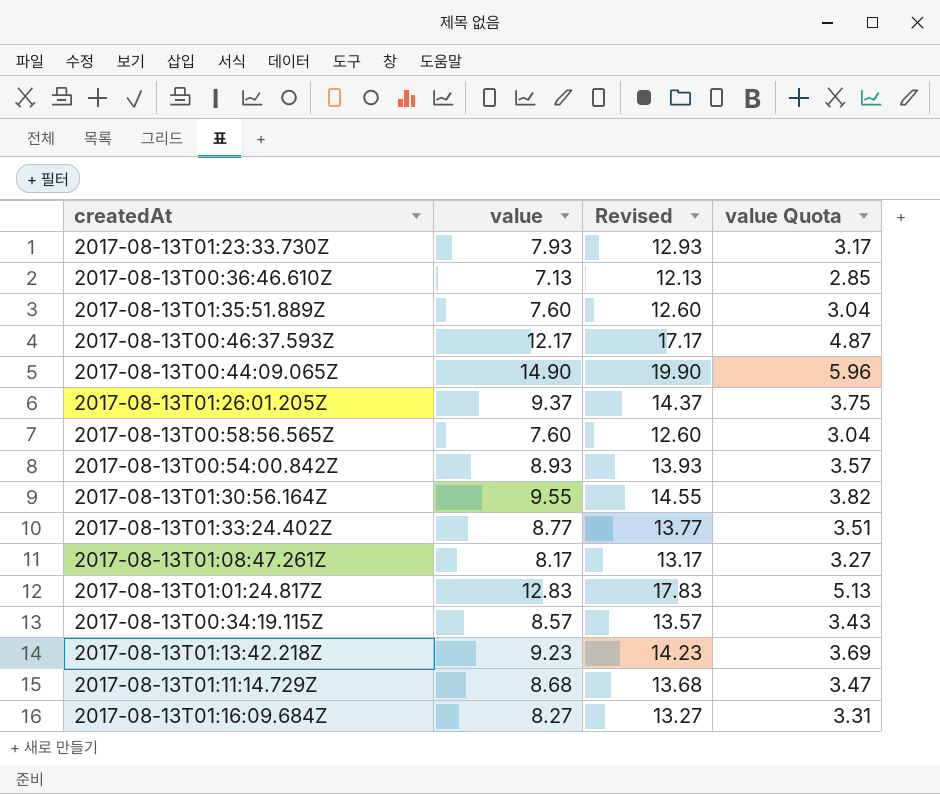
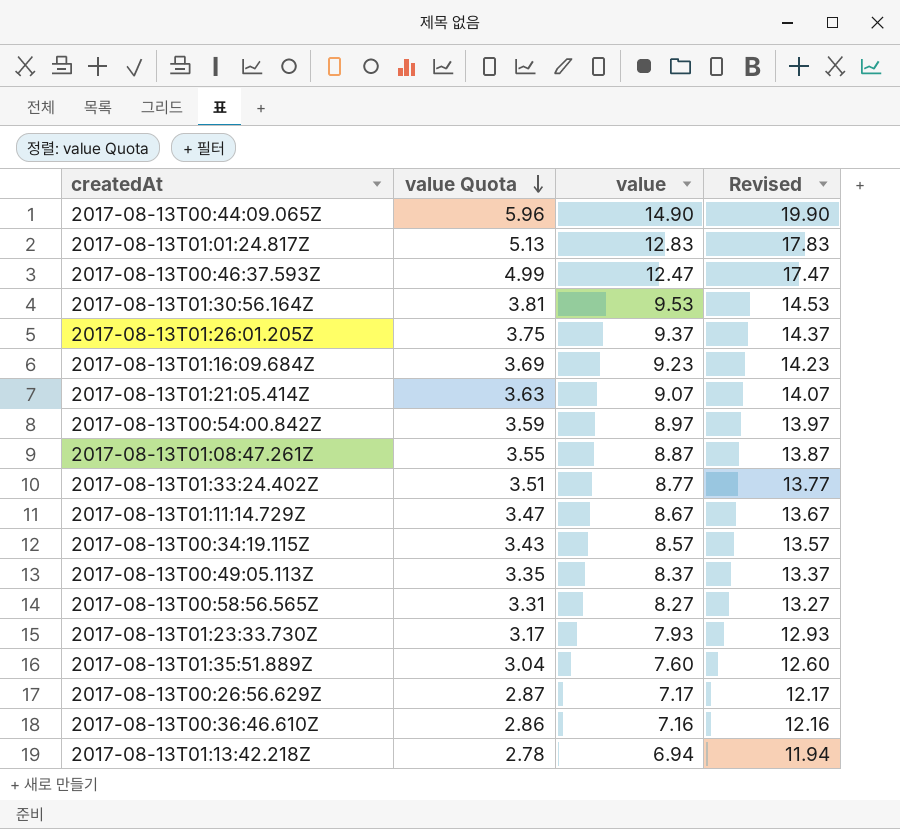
row order: none -> value Quota descending
column value Quota | position: 4 -> 2
2017-08-13T00:46:37.593Z | value Quota: 4.87 -> 4.99
2017-08-13T00:46:37.593Z | value: 12.17 -> 12.47
2017-08-13T00:46:37.593Z | Revised: 17.17 -> 17.47
2017-08-13T01:30:56.164Z | value Quota: 3.82 -> 3.81
2017-08-13T01:30:56.164Z | value: 9.55 -> 9.53
2017-08-13T01:30:56.164Z | Revised: 14.55 -> 14.53
2017-08-13T01:16:09.684Z | value Quota: 3.31 -> 3.69
2017-08-13T01:16:09.684Z | value: 8.27 -> 9.23
2017-08-13T01:16:09.684Z | Revised: 13.27 -> 14.23
row 2017-08-13T01:21:05.414Z: none -> 3.63 | 9.07 | 14.07
2017-08-13T00:54:00.842Z | value Quota: 3.57 -> 3.59
2017-08-13T00:54:00.842Z | value: 8.93 -> 8.97
2017-08-13T00:54:00.842Z | Revised: 13.93 -> 13.97
2017-08-13T01:08:47.261Z | value Quota: 3.27 -> 3.55
2017-08-13T01:08:47.261Z | value: 8.17 -> 8.87
2017-08-13T01:08:47.261Z | Revised: 13.17 -> 13.87
2017-08-13T01:11:14.729Z | value: 8.68 -> 8.67
2017-08-13T01:11:14.729Z | Revised: 13.68 -> 13.67
row 2017-08-13T00:49:05.113Z: none -> 3.35 | 8.37 | 13.37
2017-08-13T00:58:56.565Z | value Quota: 3.04 -> 3.31
2017-08-13T00:58:56.565Z | value: 7.60 -> 8.27
2017-08-13T00:58:56.565Z | Revised: 12.60 -> 13.27
row 2017-08-13T00:26:56.629Z: none -> 2.87 | 7.17 | 12.17
2017-08-13T00:36:46.610Z | value Quota: 2.85 -> 2.86
2017-08-13T00:36:46.610Z | value: 7.13 -> 7.16
2017-08-13T00:36:46.610Z | Revised: 12.13 -> 12.16
2017-08-13T01:13:42.218Z | value Quota: 3.69 -> 2.78
2017-08-13T01:13:42.218Z | value: 9.23 -> 6.94
2017-08-13T01:13:42.218Z | Revised: 14.23 -> 11.94

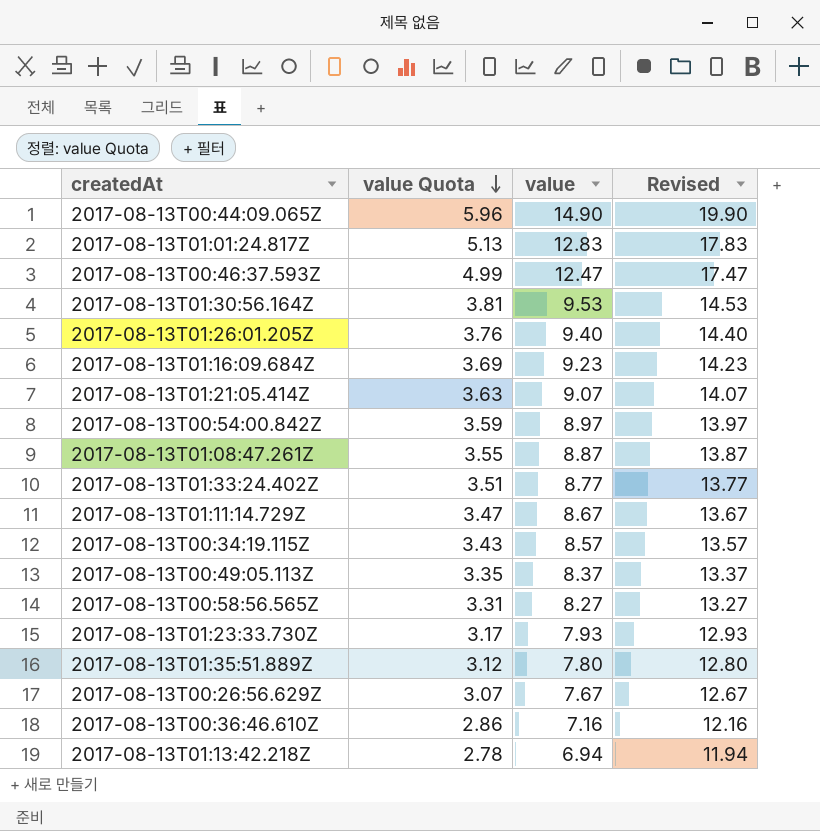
2017-08-13T01:26:01.205Z | value Quota: 3.75 -> 3.76
2017-08-13T01:26:01.205Z | value: 9.37 -> 9.40
2017-08-13T01:26:01.205Z | Revised: 14.37 -> 14.40
2017-08-13T01:35:51.889Z | value Quota: 3.04 -> 3.12
2017-08-13T01:35:51.889Z | value: 7.60 -> 7.80
2017-08-13T01:35:51.889Z | Revised: 12.60 -> 12.80
2017-08-13T00:26:56.629Z | value Quota: 2.87 -> 3.07
2017-08-13T00:26:56.629Z | value: 7.17 -> 7.67
2017-08-13T00:26:56.629Z | Revised: 12.17 -> 12.67

